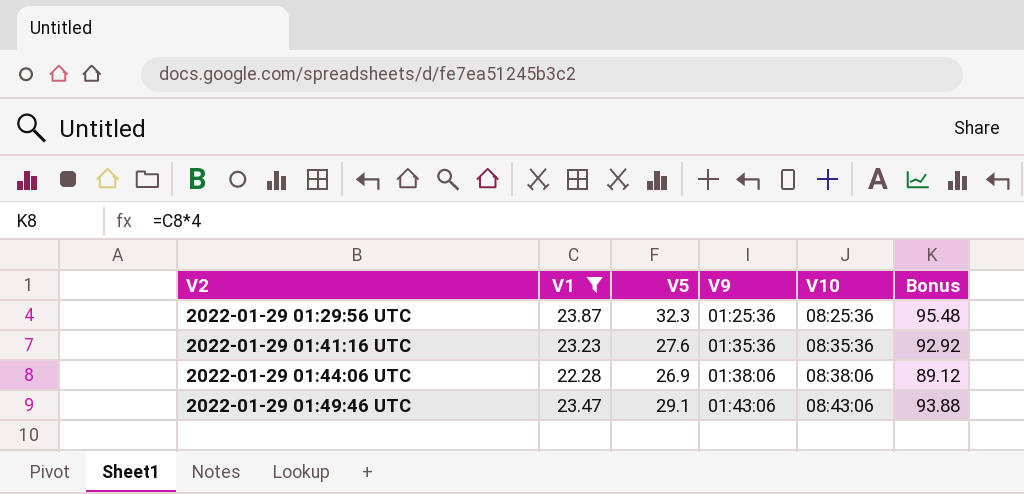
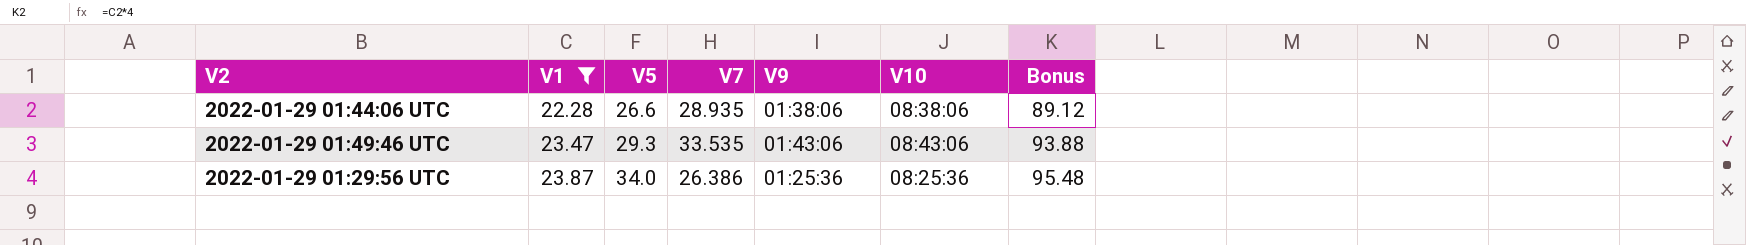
row order: V2 ascending -> V1 ascending
column V7 | position: none -> 4
row 2022-01-29 01:41:16 UTC: 23.23 | 27.6 | 01:35:36 | 08:35:36 | 92.92 -> none
2022-01-29 01:44:06 UTC | V5: 26.9 -> 26.6
2022-01-29 01:49:46 UTC | V5: 29.1 -> 29.3
2022-01-29 01:29:56 UTC | V5: 32.3 -> 34.0

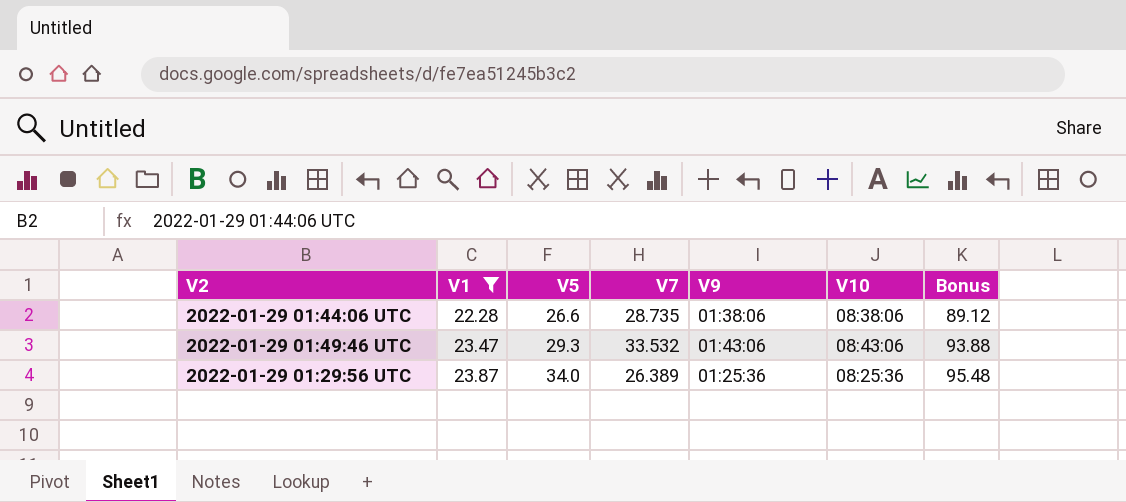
2022-01-29 01:44:06 UTC | V7: 28.935 -> 28.735
2022-01-29 01:49:46 UTC | V7: 33.535 -> 33.532
2022-01-29 01:29:56 UTC | V7: 26.386 -> 26.389

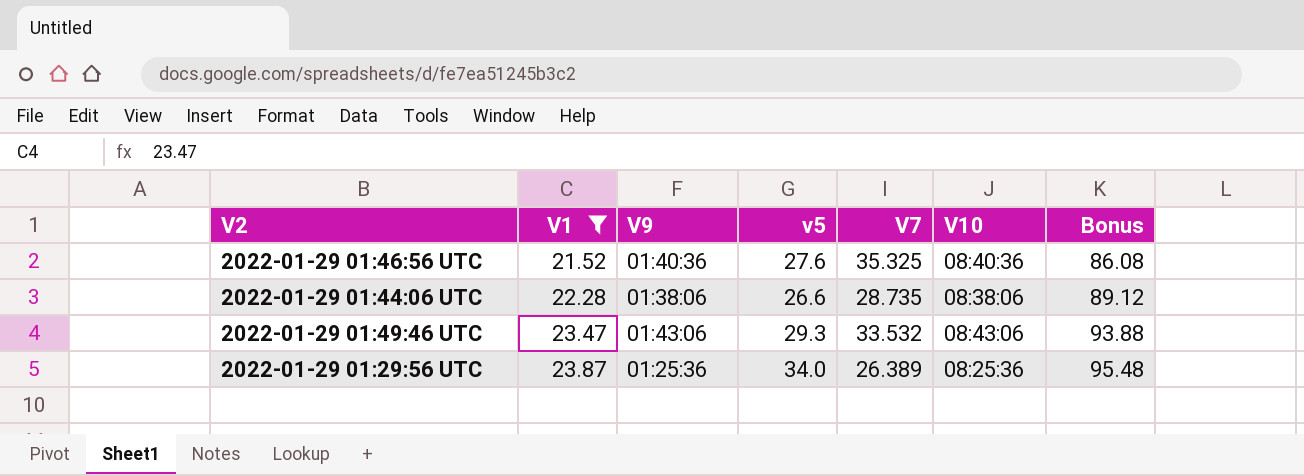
column V9 | position: 5 -> 3
column name: V5 -> v5
row 2022-01-29 01:46:56 UTC: none -> 21.52 | 01:40:36 | 27.6 | 35.325 | 08:40:36 | 86.08

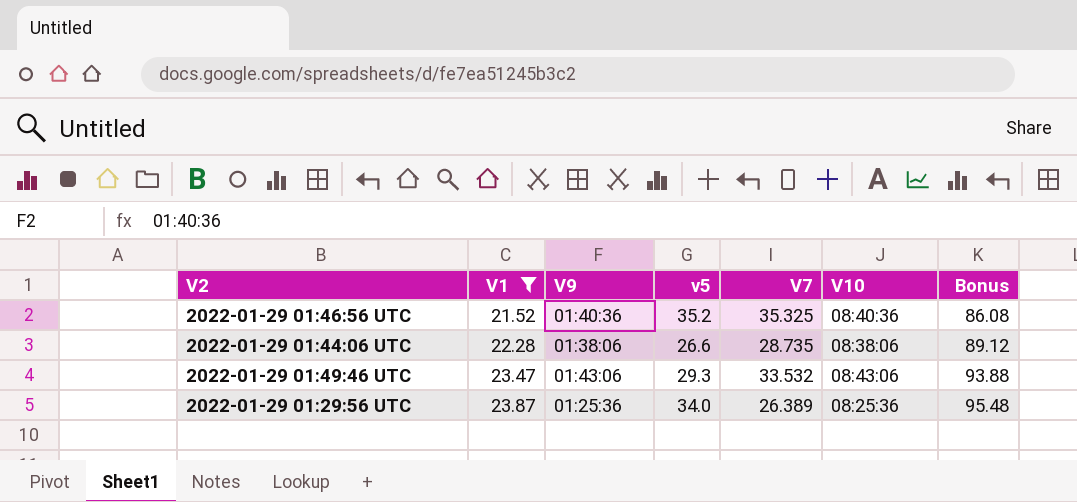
2022-01-29 01:46:56 UTC | v5: 27.6 -> 35.2

